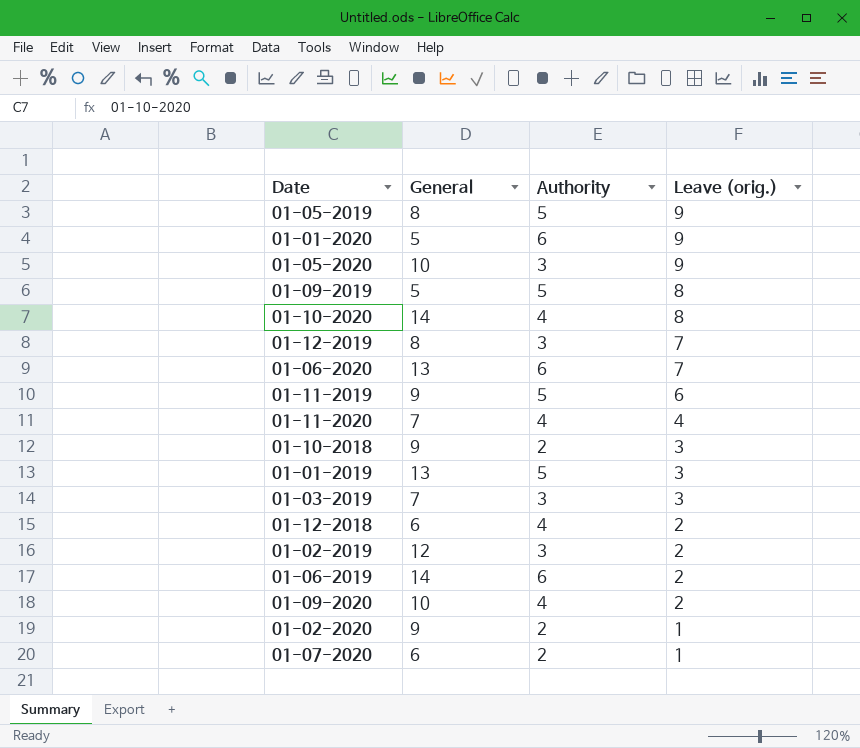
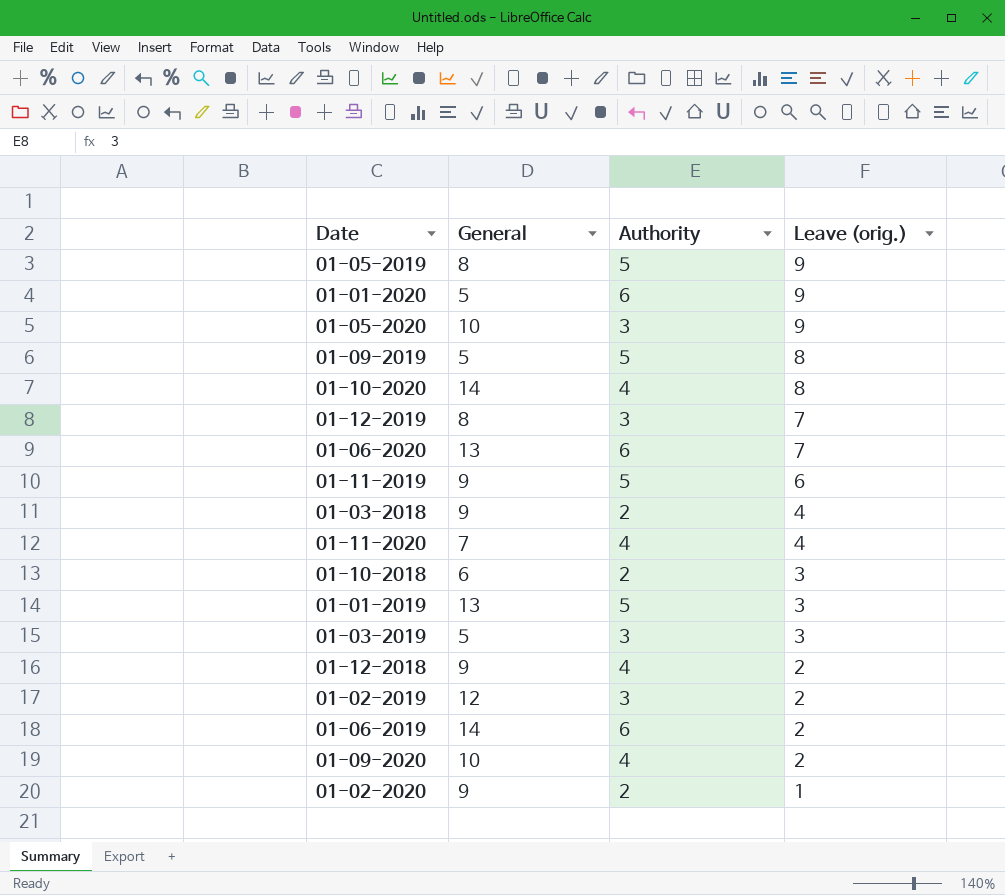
row 01-07-2020: 6 | 2 | 1 -> none
row 01-03-2018: none -> 9 | 2 | 4
01-10-2018 | General: 9 -> 6
01-03-2019 | General: 7 -> 5
01-12-2018 | General: 6 -> 9

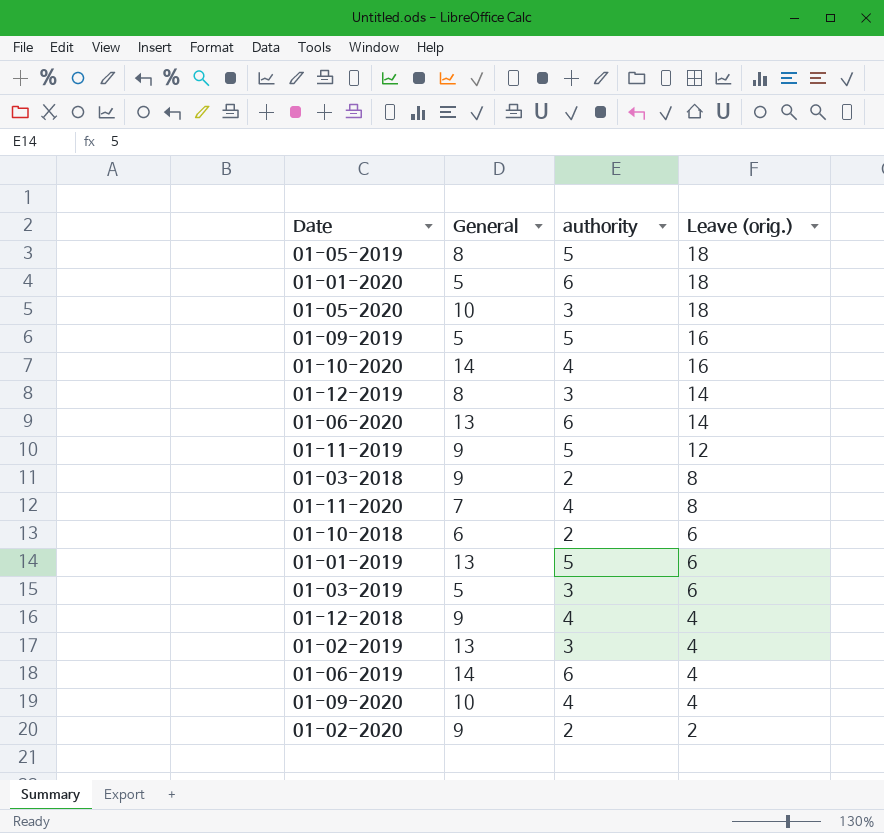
column name: Authority -> authority
01-05-2019 | Leave (orig.): 9 -> 18
01-01-2020 | Leave (orig.): 9 -> 18
01-05-2020 | Leave (orig.): 9 -> 18
01-09-2019 | Leave (orig.): 8 -> 16
01-10-2020 | Leave (orig.): 8 -> 16
01-12-2019 | Leave (orig.): 7 -> 14
01-06-2020 | Leave (orig.): 7 -> 14
01-11-2019 | Leave (orig.): 6 -> 12
01-03-2018 | Leave (orig.): 4 -> 8
01-11-2020 | Leave (orig.): 4 -> 8
01-10-2018 | Leave (orig.): 3 -> 6
01-01-2019 | Leave (orig.): 3 -> 6
01-03-2019 | Leave (orig.): 3 -> 6
01-12-2018 | Leave (orig.): 2 -> 4
01-02-2019 | General: 12 -> 13
01-02-2019 | Leave (orig.): 2 -> 4
01-06-2019 | Leave (orig.): 2 -> 4
01-09-2020 | Leave (orig.): 2 -> 4
01-02-2020 | Leave (orig.): 1 -> 2

